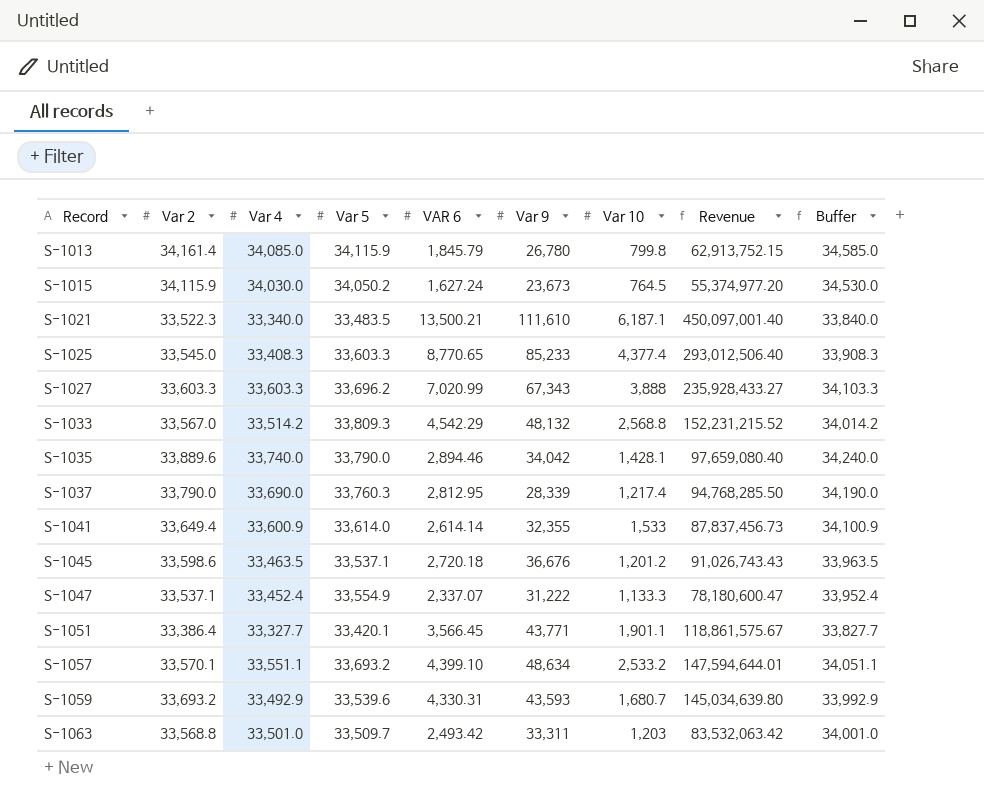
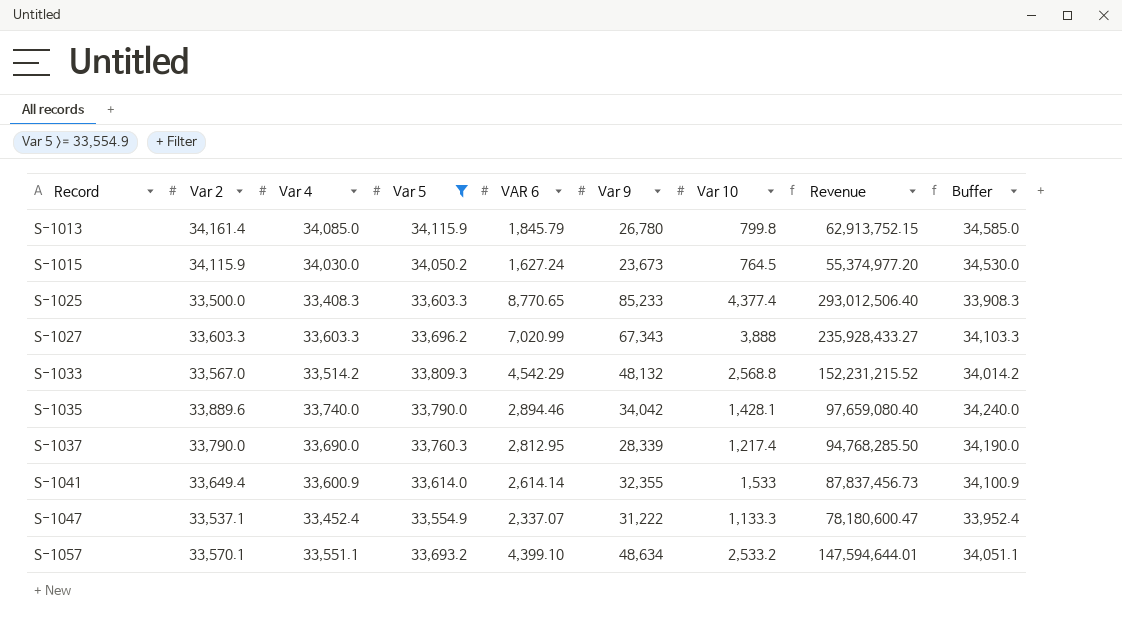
filter: none -> Var 5 >= 33,554.9
S-1025 | Var 2: 33,545.0 -> 33,500.0

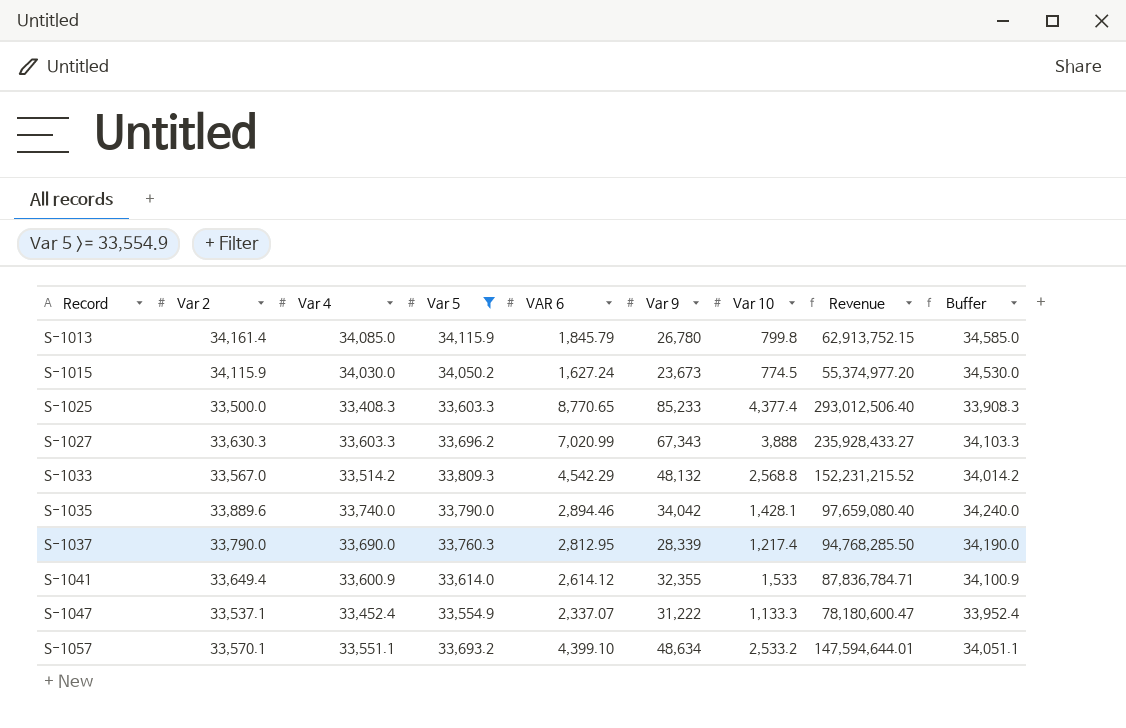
S-1015 | Var 10: 764.5 -> 774.5
S-1027 | Var 2: 33,603.3 -> 33,630.3
S-1041 | VAR 6: 2,614.14 -> 2,614.12
S-1041 | Revenue: 87,837,456.73 -> 87,836,784.71

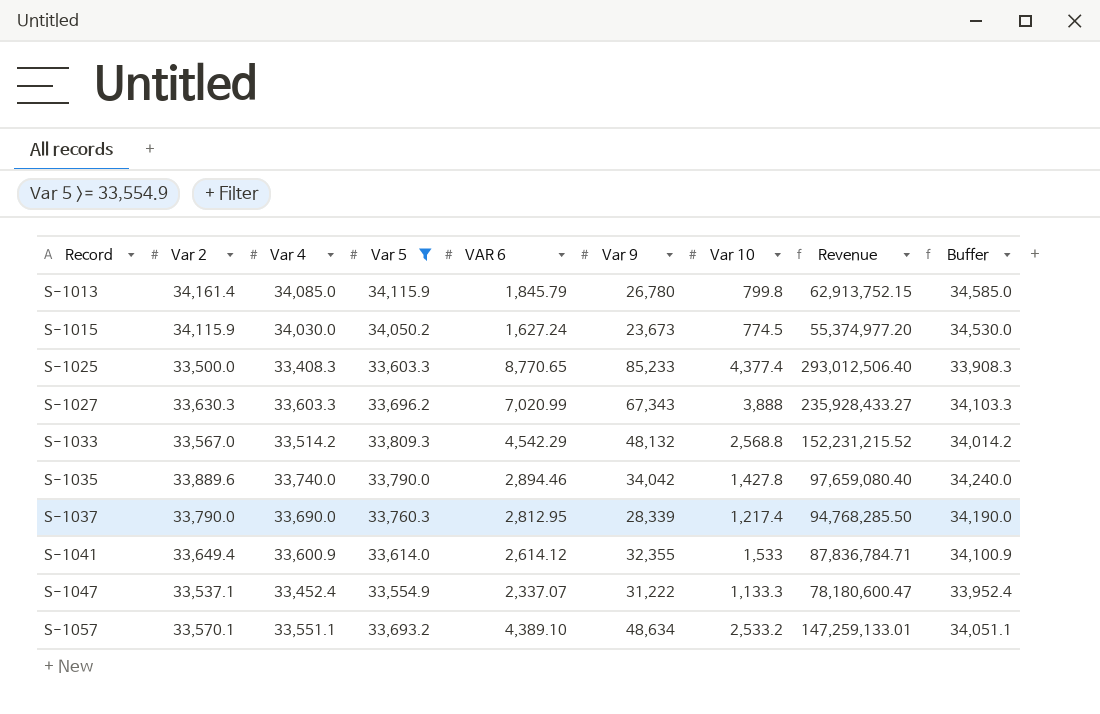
S-1035 | Var 10: 1,428.1 -> 1,427.8
S-1057 | VAR 6: 4,399.10 -> 4,389.10
S-1057 | Revenue: 147,594,644.01 -> 147,259,133.01

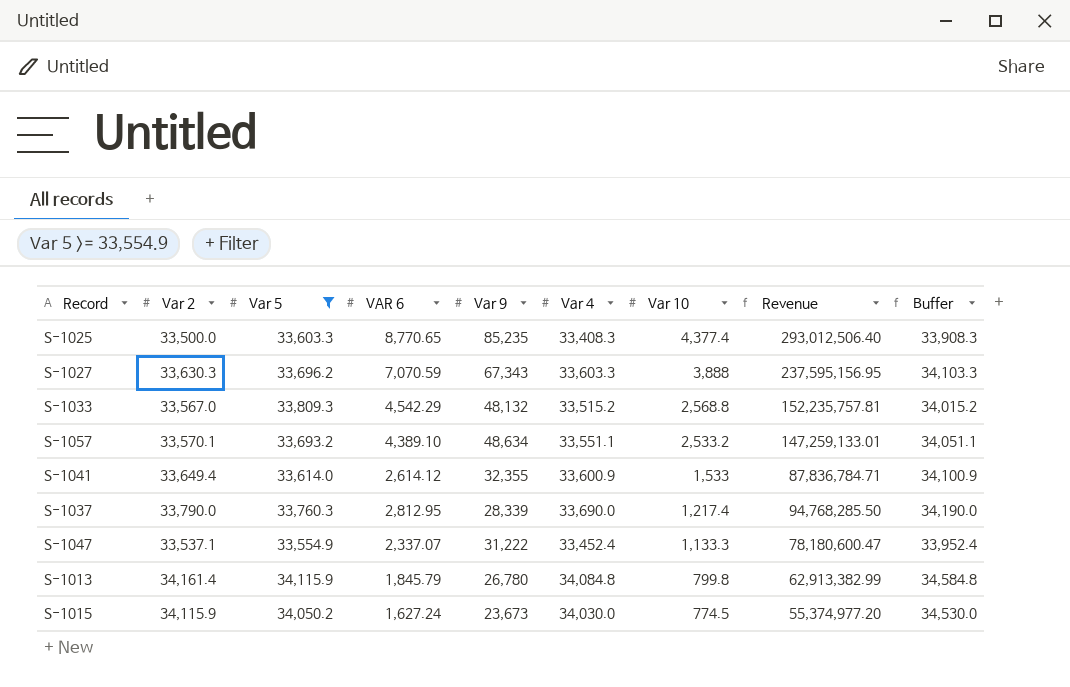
row order: Record ascending -> Var 10 descending
column Var 4 | position: 3 -> 6
row S-1035: 33,889.6 | 33,740.0 | 33,790.0 | 2,894.46 | 34,042 | 1,427.8 | 97,659,080.40 | 34,240.0 -> none
S-1025 | Var 9: 85,233 -> 85,235
S-1027 | VAR 6: 7,020.99 -> 7,070.59
S-1027 | Revenue: 235,928,433.27 -> 237,595,156.95
S-1033 | Var 4: 33,514.2 -> 33,515.2
S-1033 | Revenue: 152,231,215.52 -> 152,235,757.81
S-1033 | Buffer: 34,014.2 -> 34,015.2
S-1013 | Var 4: 34,085.0 -> 34,084.8
S-1013 | Revenue: 62,913,752.15 -> 62,913,382.99
S-1013 | Buffer: 34,585.0 -> 34,584.8

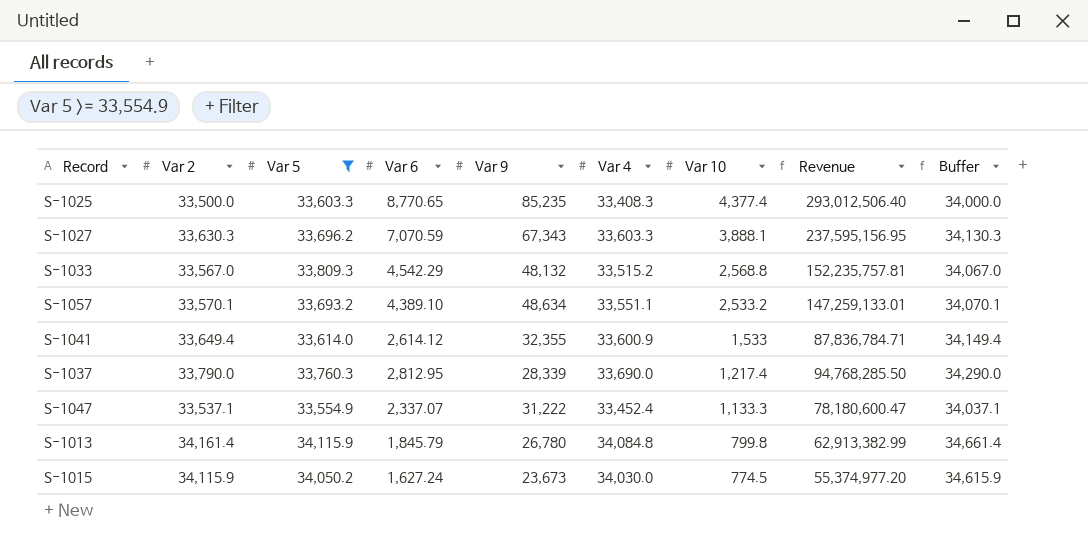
column name: VAR 6 -> Var 6
column Buffer | formula: [Var 4] + 500 -> [Var 2] + 500
S-1027 | Var 10: 3,888 -> 3,888.1

